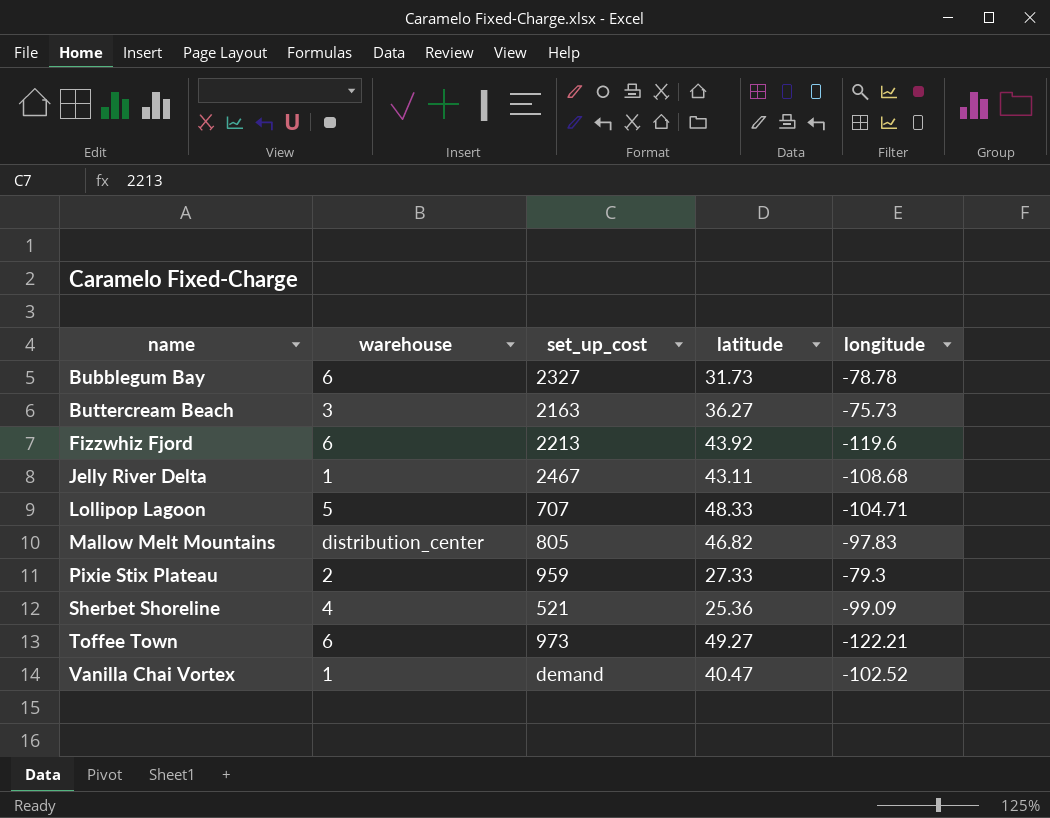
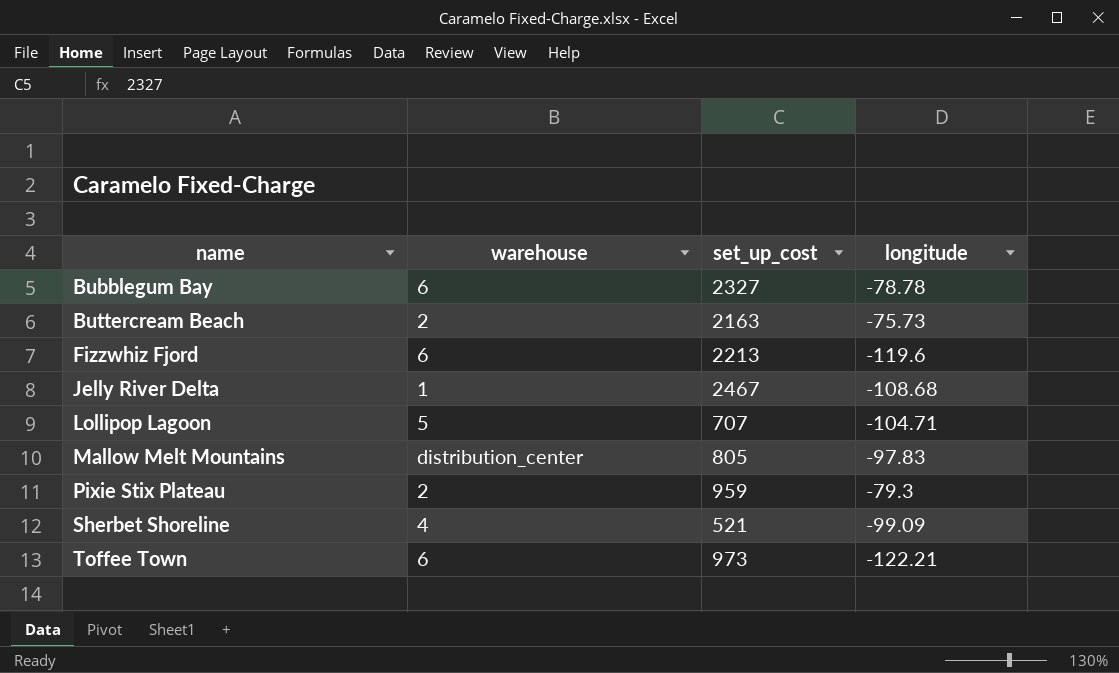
column latitude | position: 4 -> none
row Vanilla Chai Vortex: 1 | demand | 40.47 | -102.52 -> none
Buttercream Beach | warehouse: 3 -> 2

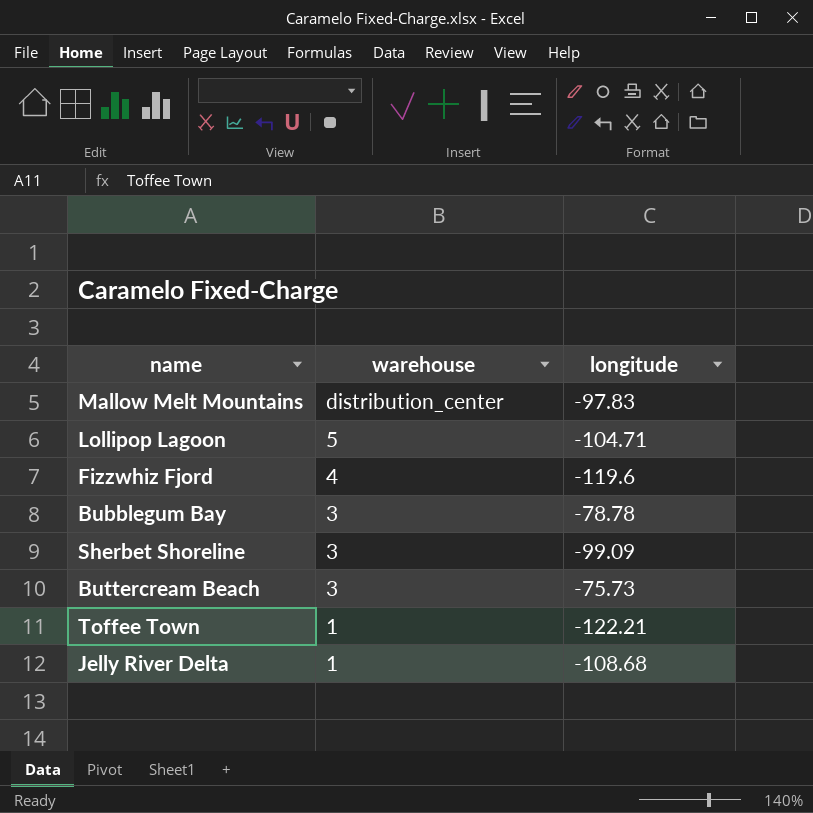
row order: name ascending -> warehouse descending
column set_up_cost | position: 3 -> none
row Pixie Stix Plateau: 2 | 959 | -79.3 -> none
Fizzwhiz Fjord | warehouse: 6 -> 4
Bubblegum Bay | warehouse: 6 -> 3
Sherbet Shoreline | warehouse: 4 -> 3
Buttercream Beach | warehouse: 2 -> 3
Toffee Town | warehouse: 6 -> 1

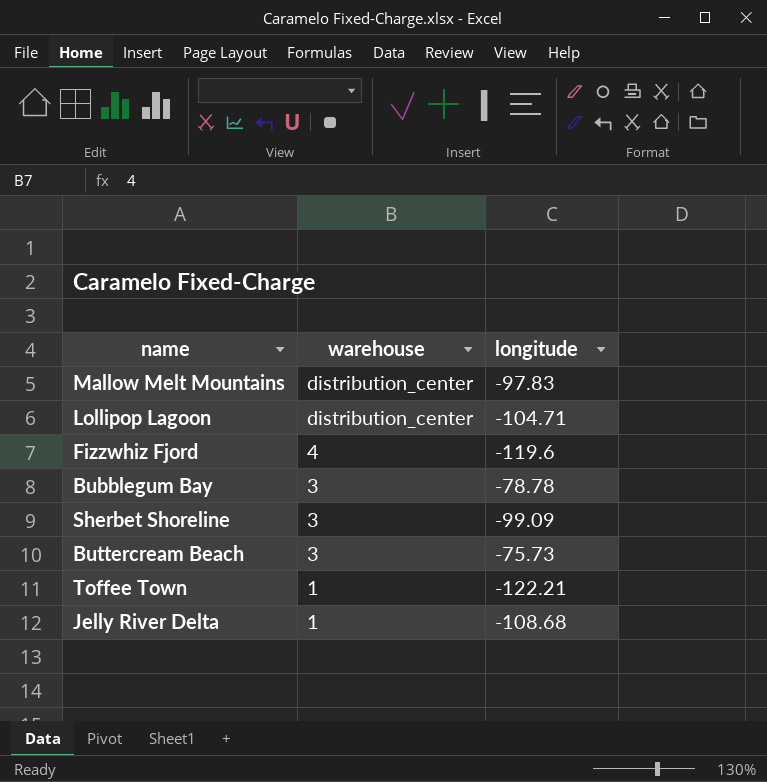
Lollipop Lagoon | warehouse: 5 -> distribution_center

